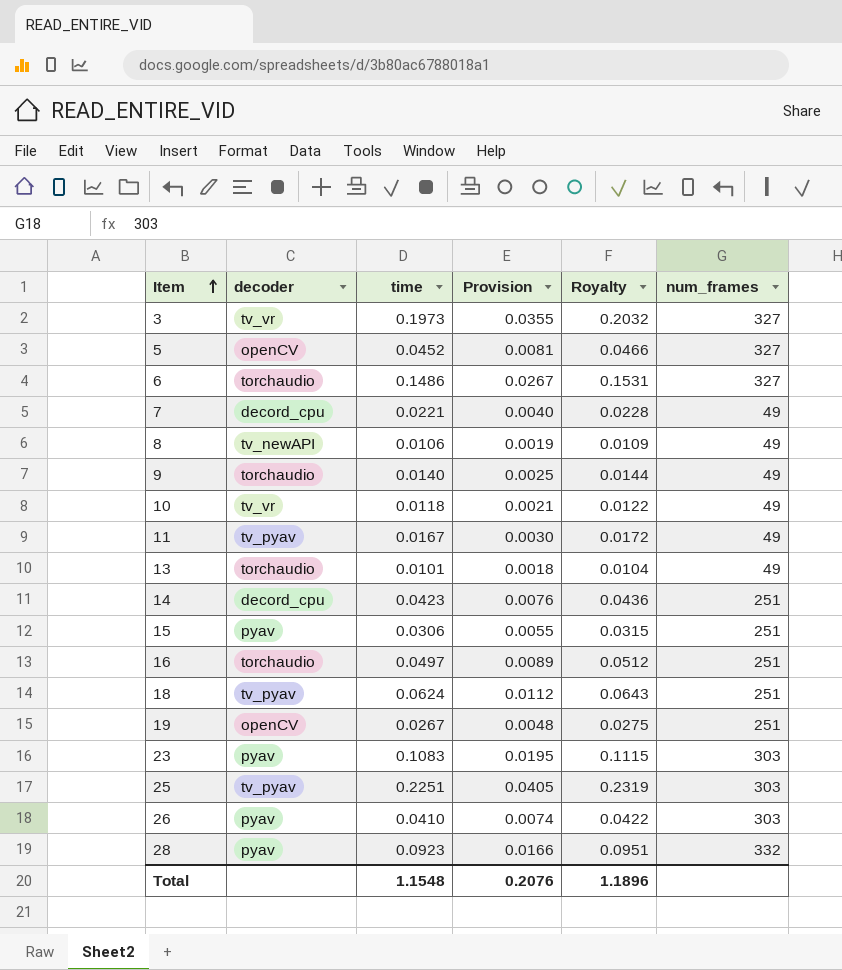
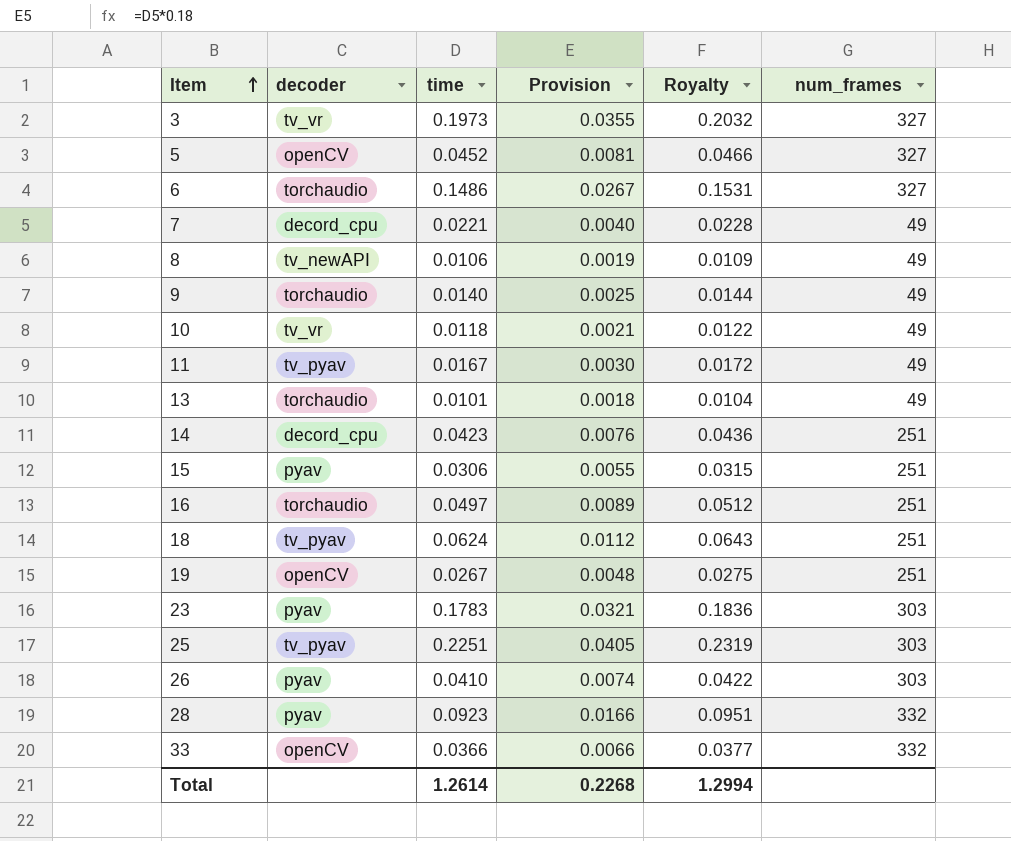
23 | time: 0.1083 -> 0.1783
23 | Provision: 0.0195 -> 0.0321
23 | Royalty: 0.1115 -> 0.1836
row 33: none -> openCV | 0.0366 | 0.0066 | 0.0377 | 332
Total | time: 1.1548 -> 1.2614
Total | Provision: 0.2076 -> 0.2268
Total | Royalty: 1.1896 -> 1.2994

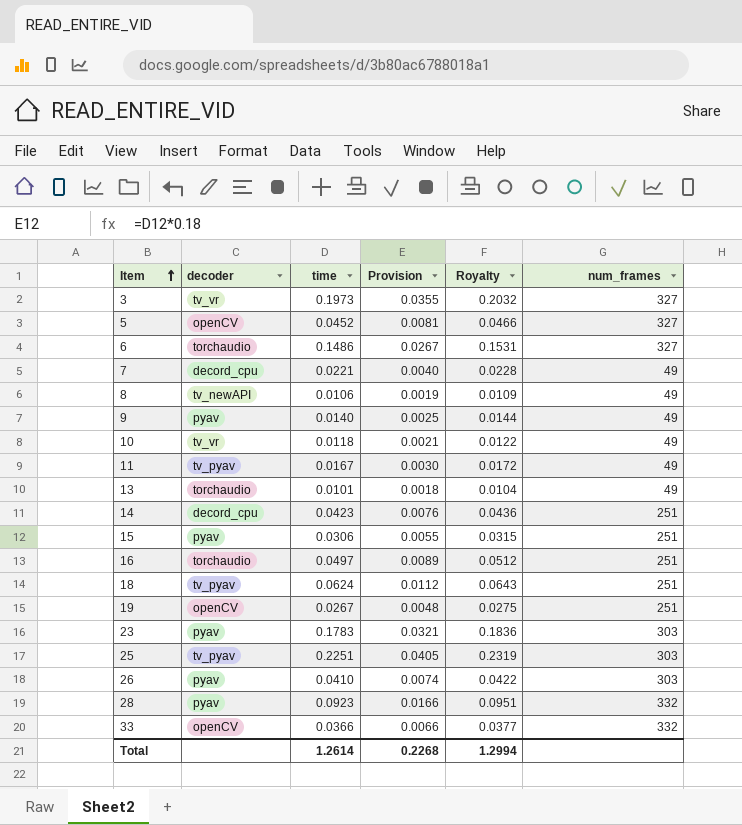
9 | decoder: torchaudio -> pyav

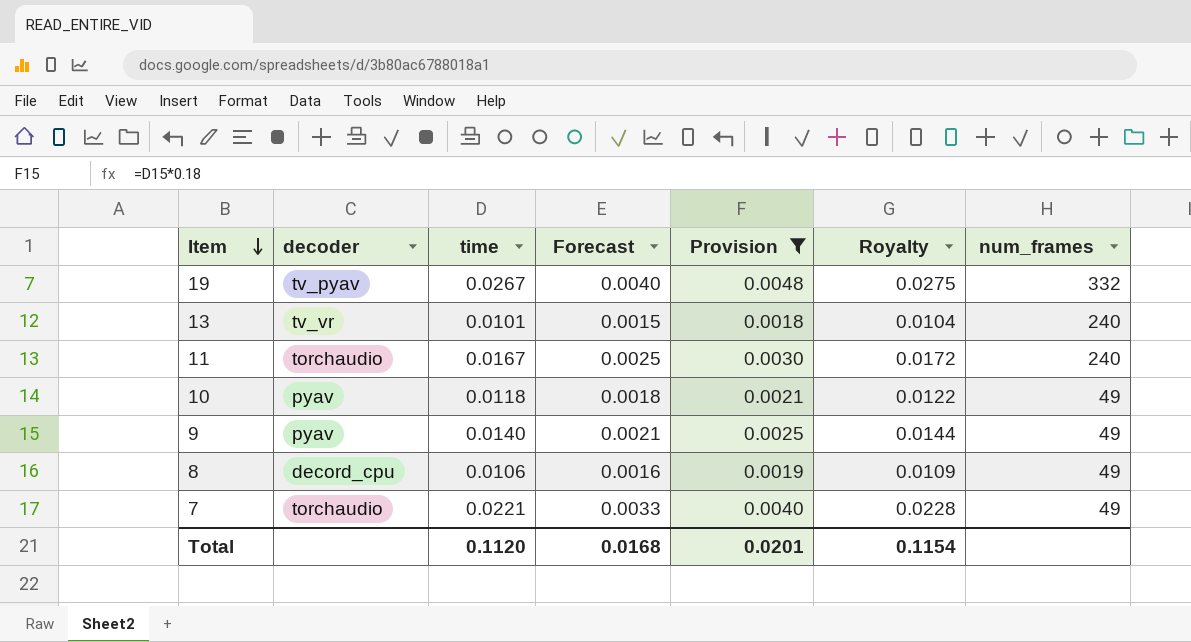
filter: none -> Provision <= 0.0048
row order: Item ascending -> Item descending
column Forecast | formula: none -> [time] * 0.15
19 | decoder: openCV -> tv_pyav
19 | num_frames: 251 -> 332
13 | decoder: torchaudio -> tv_vr
13 | num_frames: 49 -> 240
11 | decoder: tv_pyav -> torchaudio
11 | num_frames: 49 -> 240
10 | decoder: tv_vr -> pyav
8 | decoder: tv_newAPI -> decord_cpu
7 | decoder: decord_cpu -> torchaudio
Total | time: 1.2614 -> 0.1120
Total | Provision: 0.2268 -> 0.0201
Total | Royalty: 1.2994 -> 0.1154

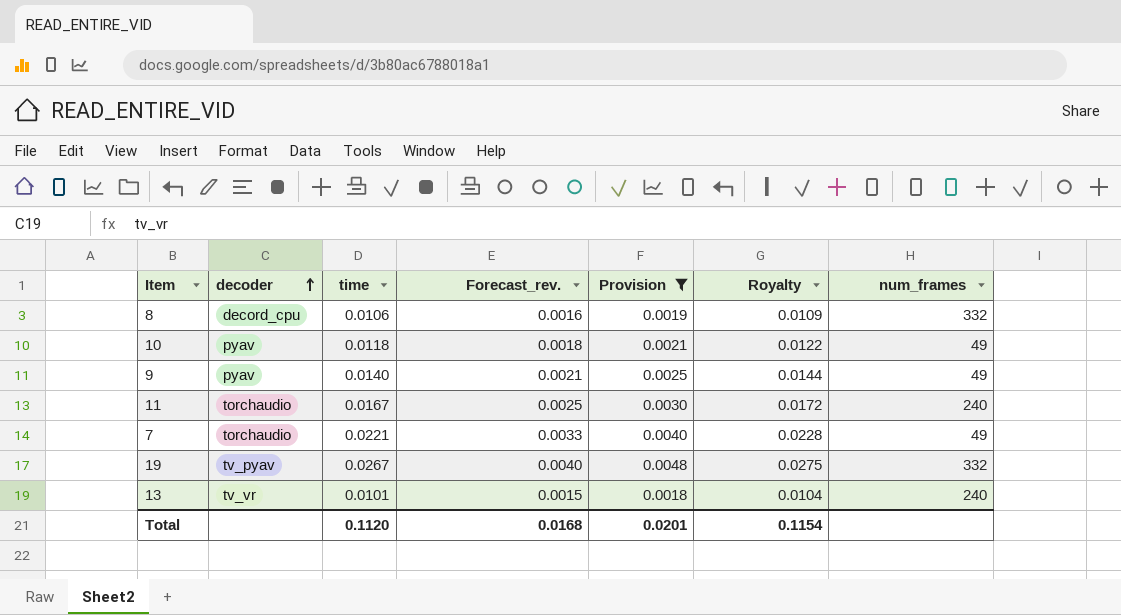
row order: Item descending -> decoder ascending
column name: Forecast -> Forecast_rev.
8 | num_frames: 49 -> 332

